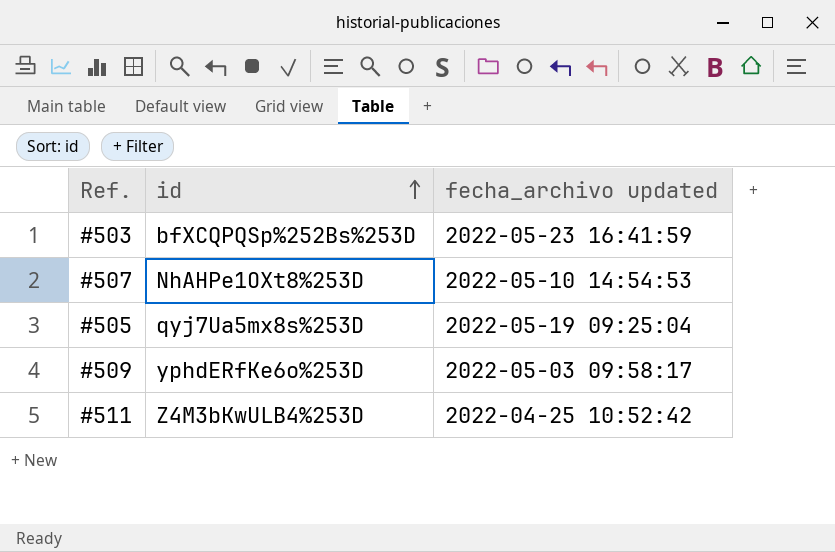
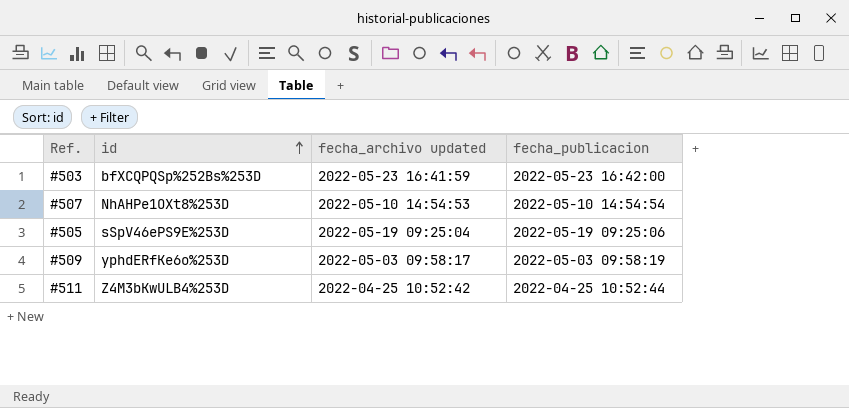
column fecha_publicacion | position: none -> 4
#505 | id: qyj7Ua5mx8s%253D -> sSpV46ePS9E%253D

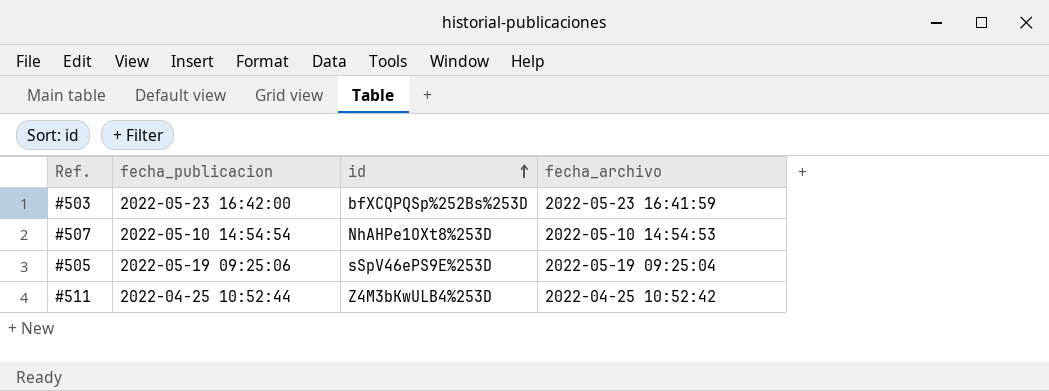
column fecha_publicacion | position: 4 -> 2
column name: fecha_archivo updated -> fecha_archivo
row #509: yphdERfKe6o%253D | 2022-05-03 09:58:17 | 2022-05-03 09:58:19 -> none

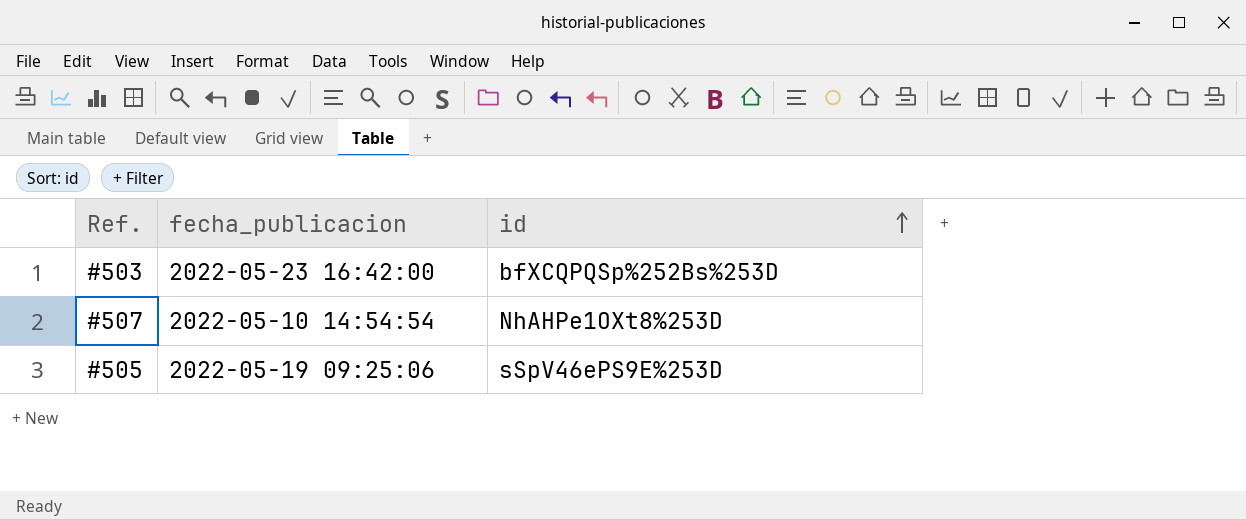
column fecha_archivo | position: 4 -> none
row #511: 2022-04-25 10:52:44 | Z4M3bKwULB4%253D | 2022-04-25 10:52:42 -> none

